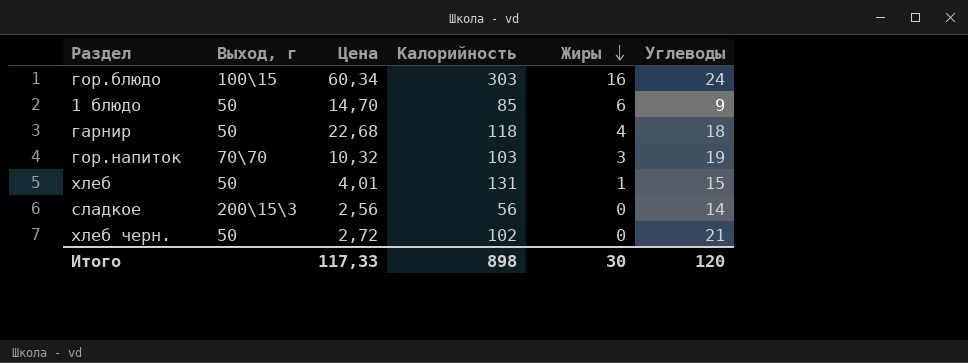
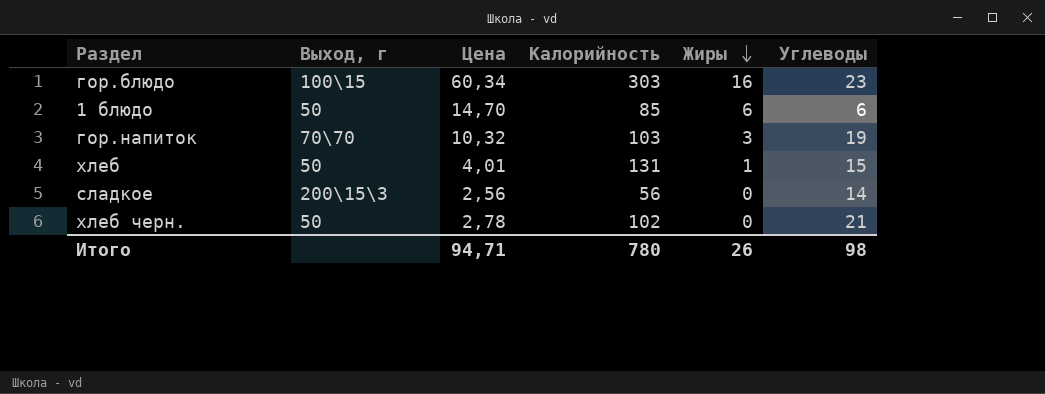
row гарнир: 50 | 22,68 | 118 | 4 | 18 -> none
гор.блюдо | Углеводы: 24 -> 23
1 блюдо | Углеводы: 9 -> 6
хлеб черн. | Цена: 2,72 -> 2,78
Итого | Цена: 117,33 -> 94,71
Итого | Калорийность: 898 -> 780
Итого | Жиры: 30 -> 26
Итого | Углеводы: 120 -> 98

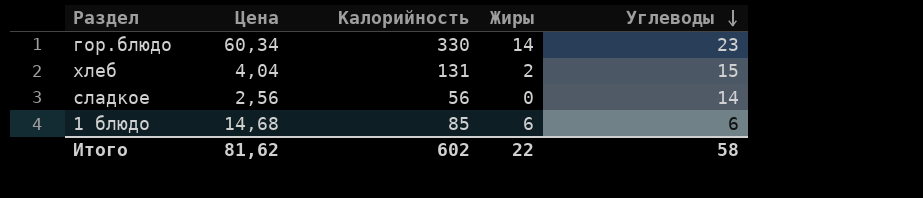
row order: Жиры descending -> Углеводы descending
column Выход, г | position: 2 -> none
row гор.напиток: 70\70 | 10,32 | 103 | 3 | 19 -> none
row хлеб черн.: 50 | 2,78 | 102 | 0 | 21 -> none
гор.блюдо | Калорийность: 303 -> 330
гор.блюдо | Жиры: 16 -> 14
хлеб | Цена: 4,01 -> 4,04
хлеб | Жиры: 1 -> 2
1 блюдо | Цена: 14,70 -> 14,68
Итого | Цена: 94,71 -> 81,62
Итого | Калорийность: 780 -> 602
Итого | Жиры: 26 -> 22
Итого | Углеводы: 98 -> 58

